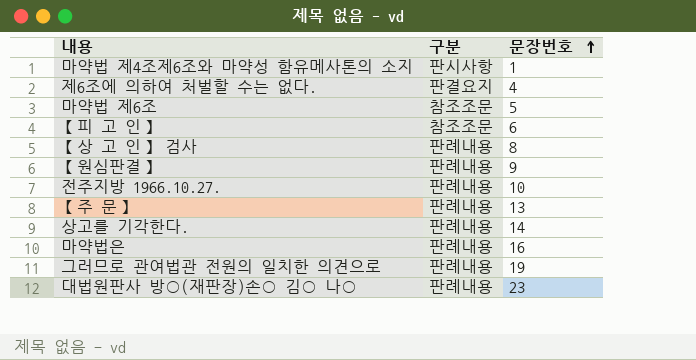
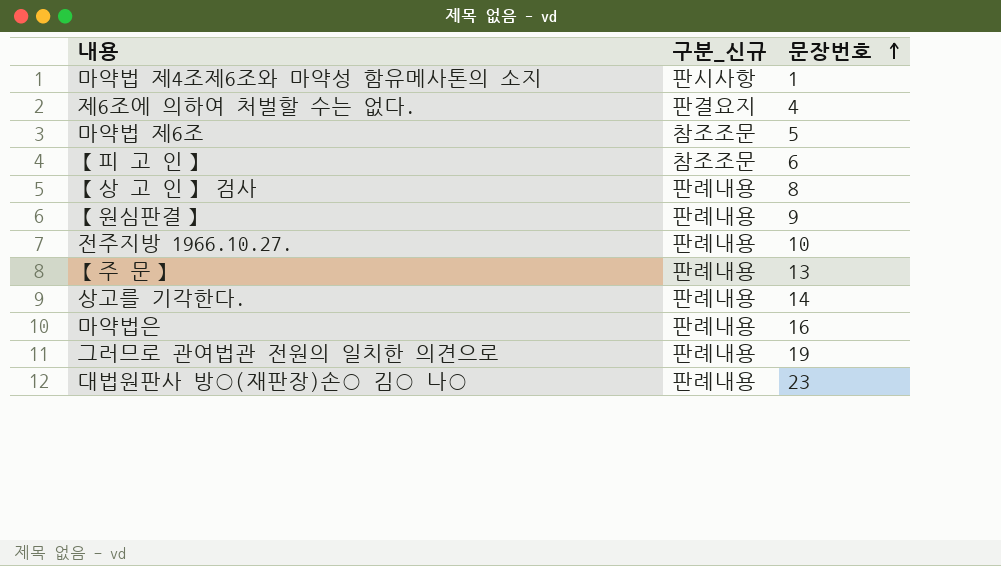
column name: 구분 -> 구분_신규

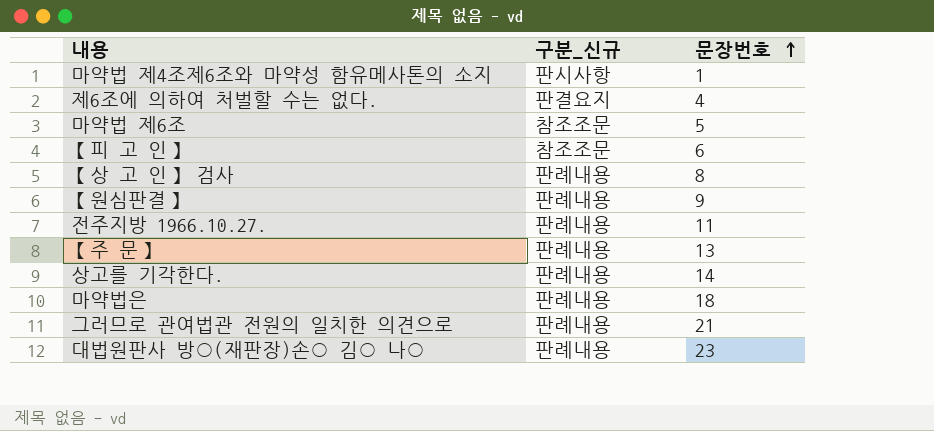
전주지방 1966.10.27. | 문장번호: 10 -> 11
마약법은 | 문장번호: 16 -> 18
그러므로 관여법관 전원의 일치한 의견으로 | 문장번호: 19 -> 21

